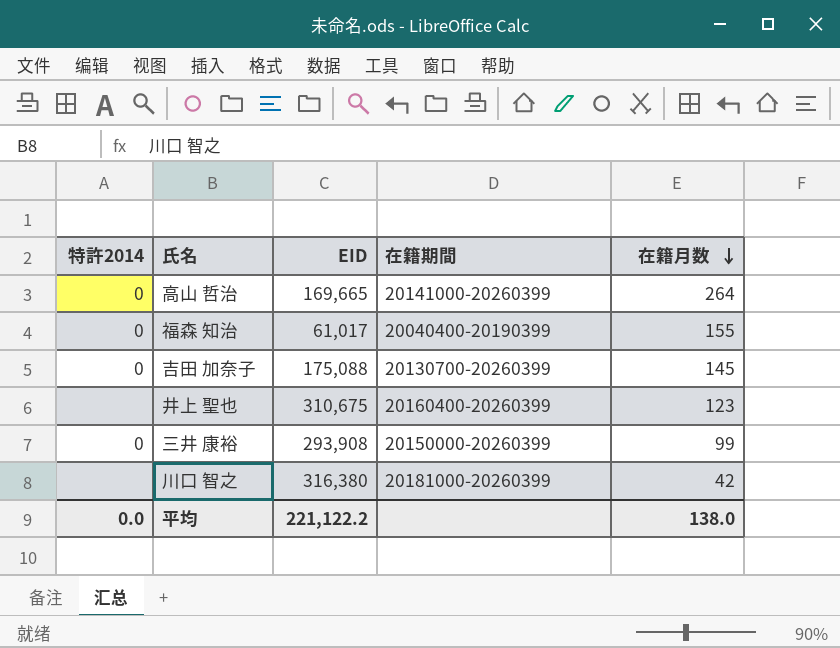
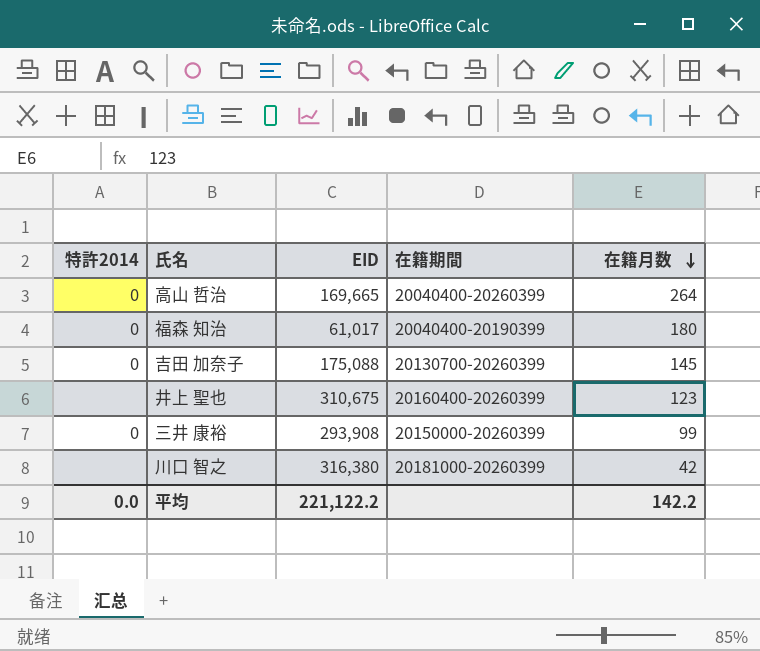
高山 哲治 | 在籍期間: 20141000-20260399 -> 20040400-20260399
福森 知治 | 在籍月数: 155 -> 180
平均 | 在籍月数: 138.0 -> 142.2

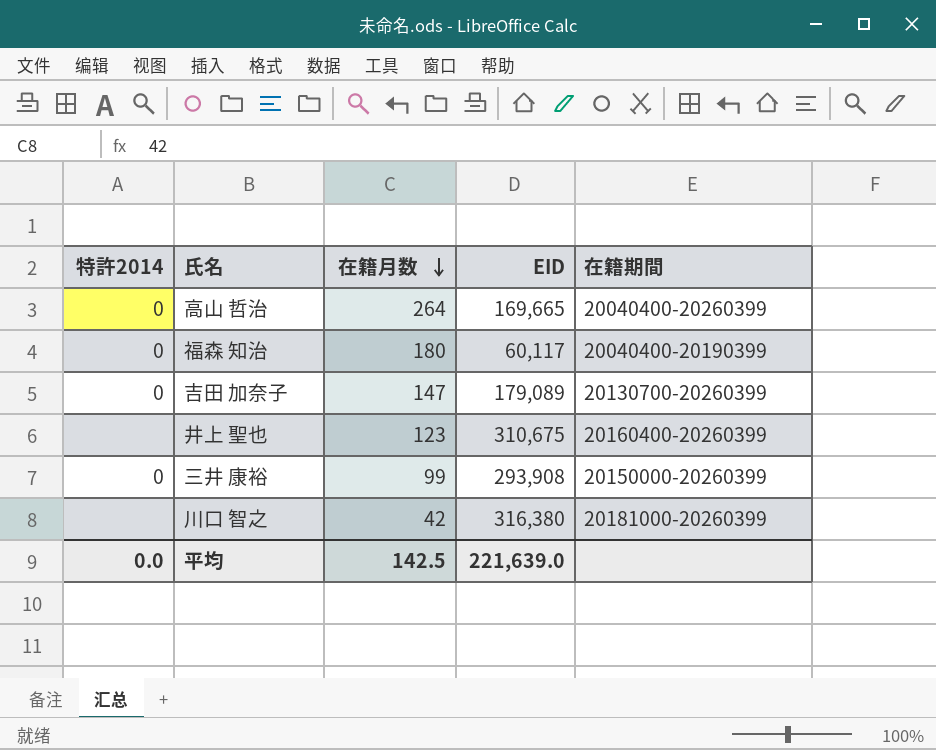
column 在籍月数 | position: 5 -> 3
福森 知治 | EID: 61,017 -> 60,117
吉田 加奈子 | 在籍月数: 145 -> 147
吉田 加奈子 | EID: 175,088 -> 179,089
平均 | 在籍月数: 142.2 -> 142.5
平均 | EID: 221,122.2 -> 221,639.0

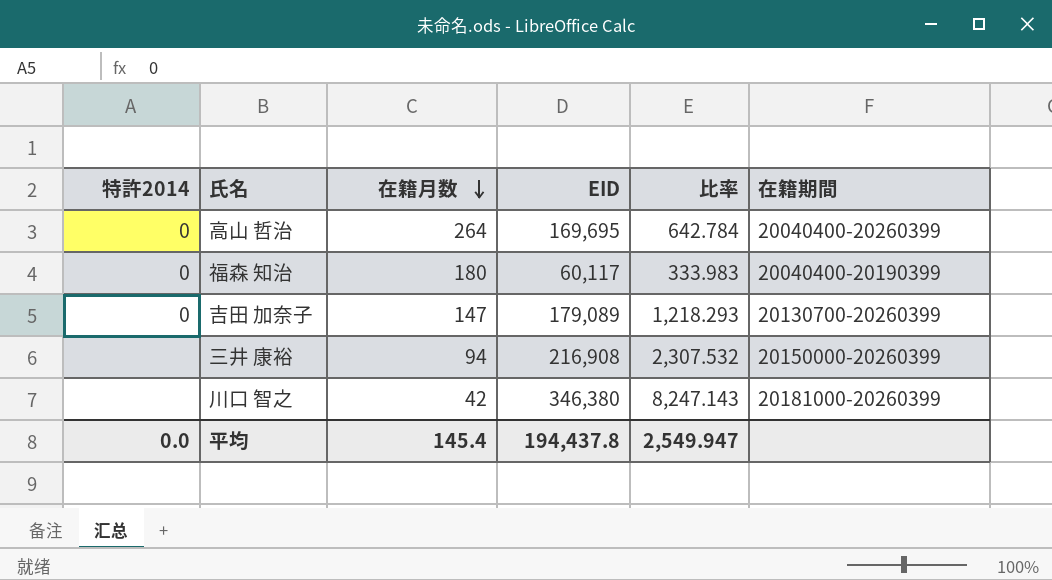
column 比率 | formula: none -> [EID] / [在籍月数]
row 井上 聖也: none | 123 | 310,675 | 20160400-20260399 -> none
高山 哲治 | EID: 169,665 -> 169,695
三井 康裕 | 特許2014: 0 -> none
三井 康裕 | 在籍月数: 99 -> 94
三井 康裕 | EID: 293,908 -> 216,908
川口 智之 | EID: 316,380 -> 346,380
平均 | 在籍月数: 142.5 -> 145.4
平均 | EID: 221,639.0 -> 194,437.8

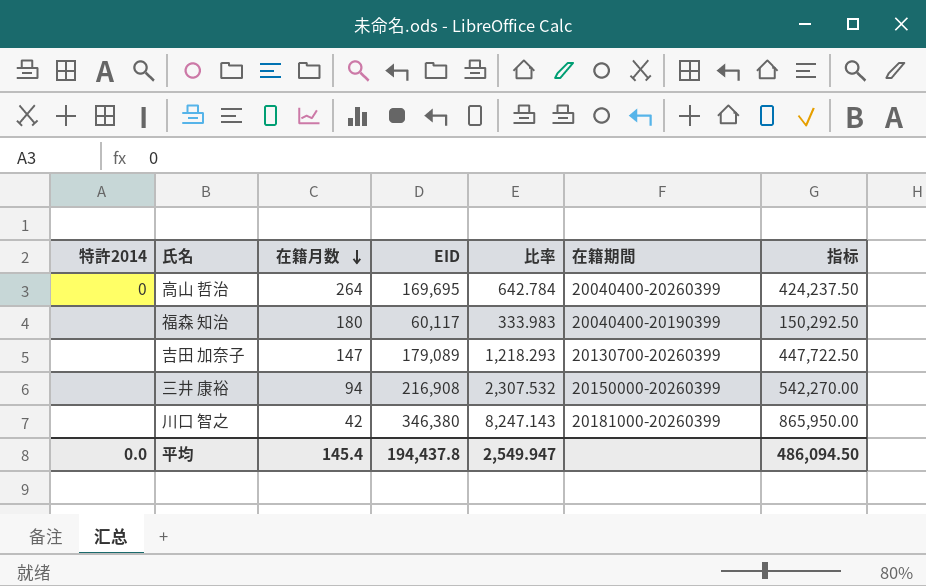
column 指标 | formula: none -> [EID] * 2.5
福森 知治 | 特許2014: 0 -> none
吉田 加奈子 | 特許2014: 0 -> none

